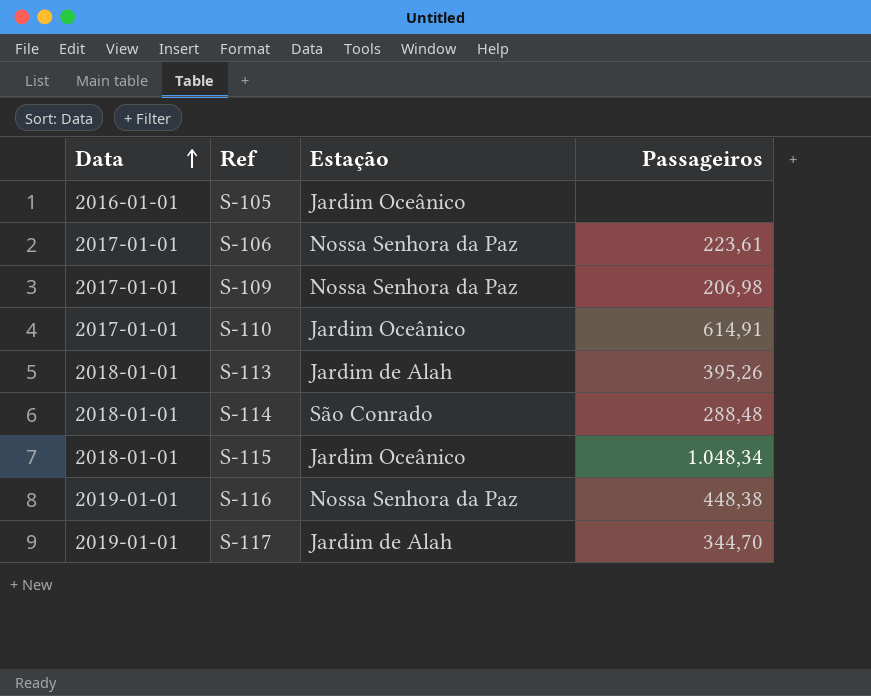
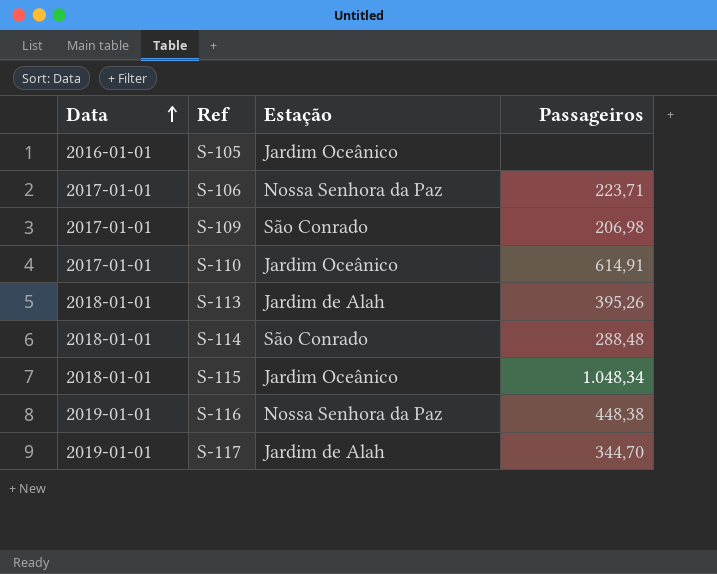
S-106 | Passageiros: 223,61 -> 223,71
S-109 | Estação: Nossa Senhora da Paz -> São Conrado

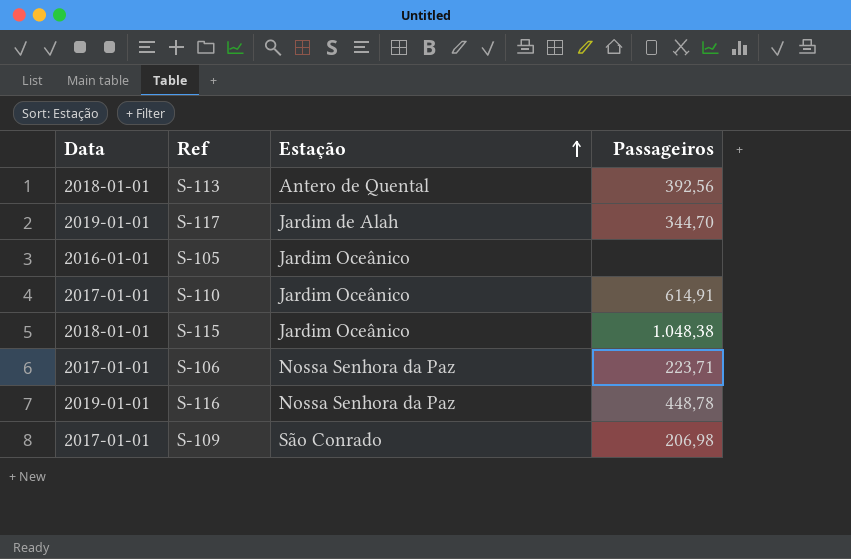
row order: Data ascending -> Estação ascending
row S-114: 2018-01-01 | São Conrado | 288,48 -> none
S-113 | Estação: Jardim de Alah -> Antero de Quental
S-113 | Passageiros: 395,26 -> 392,56
S-115 | Passageiros: 1.048,34 -> 1.048,38
S-116 | Passageiros: 448,38 -> 448,78

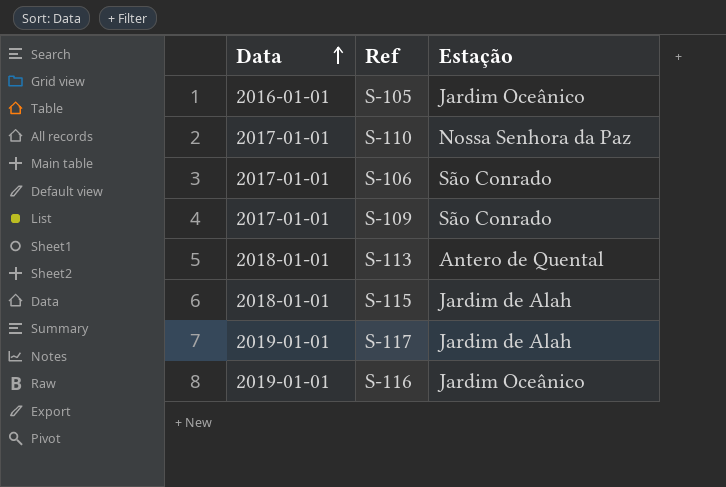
row order: Estação ascending -> Data ascending
column Passageiros | position: 4 -> none
S-110 | Estação: Jardim Oceânico -> Nossa Senhora da Paz
S-106 | Estação: Nossa Senhora da Paz -> São Conrado
S-115 | Estação: Jardim Oceânico -> Jardim de Alah
S-116 | Estação: Nossa Senhora da Paz -> Jardim Oceânico

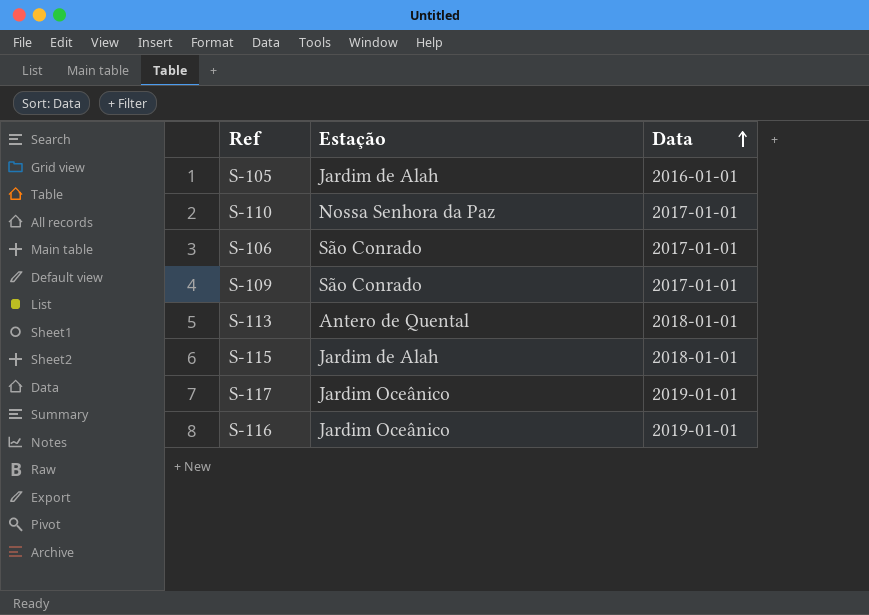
column Data | position: 1 -> 3
S-105 | Estação: Jardim Oceânico -> Jardim de Alah
S-117 | Estação: Jardim de Alah -> Jardim Oceânico

